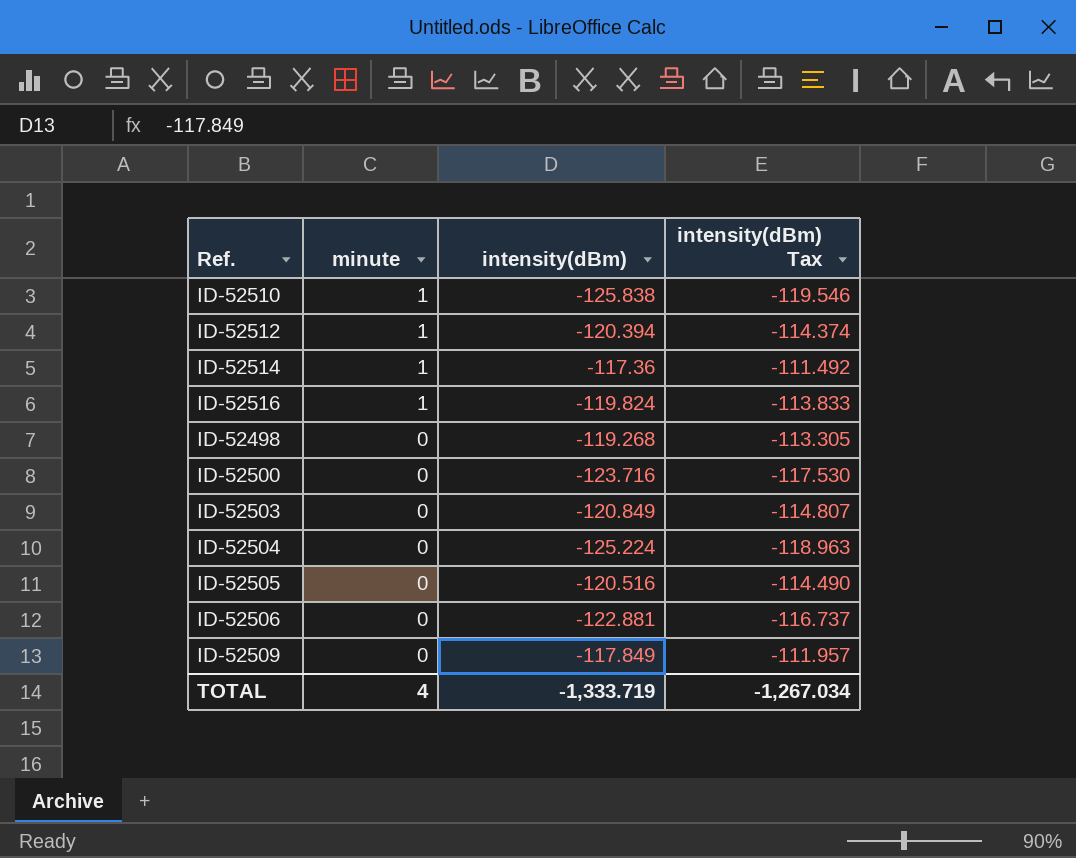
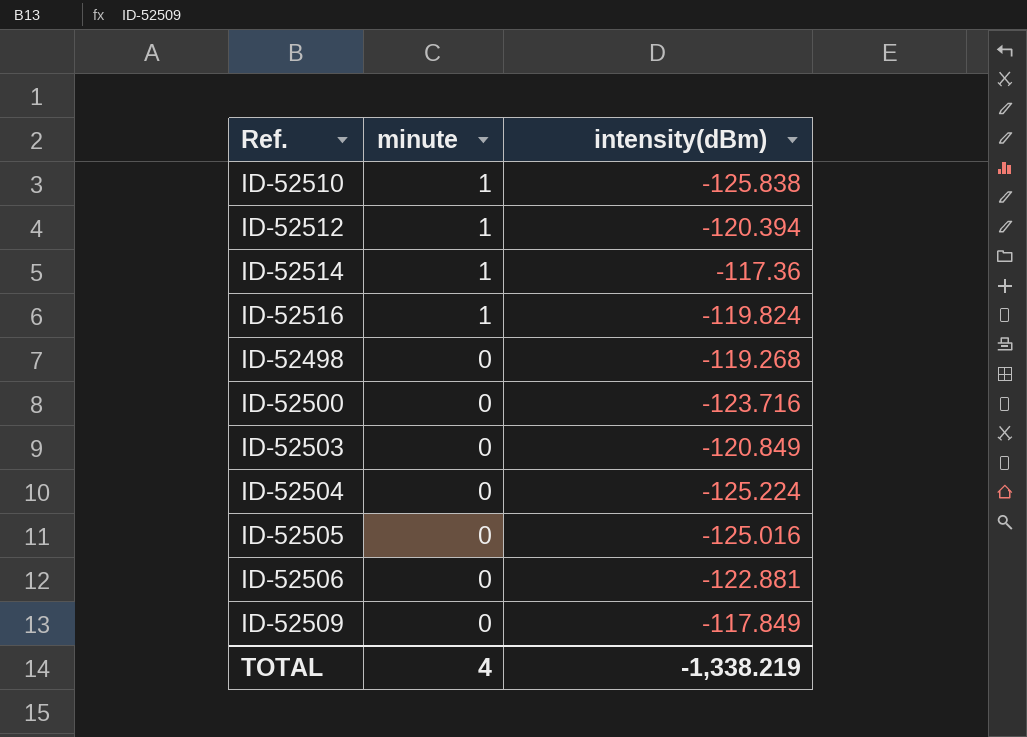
column intensity(dBm) Tax | formula: [intensity(dBm)] * 0.95 -> none
ID-52505 | intensity(dBm): -120.516 -> -125.016
TOTAL | intensity(dBm): -1,333.719 -> -1,338.219

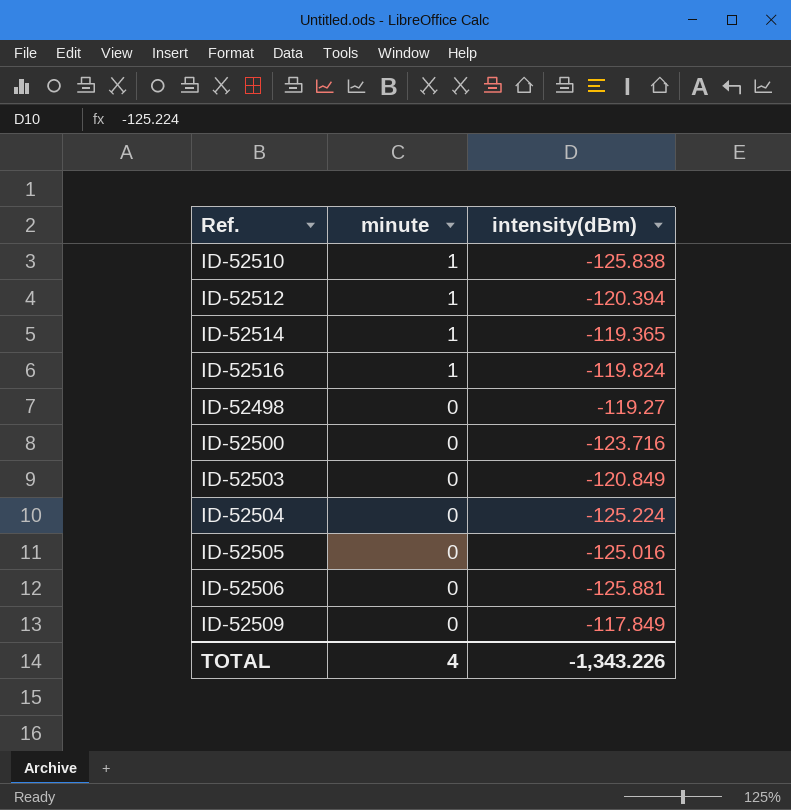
ID-52514 | intensity(dBm): -117.36 -> -119.365
ID-52498 | intensity(dBm): -119.268 -> -119.27
ID-52506 | intensity(dBm): -122.881 -> -125.881
TOTAL | intensity(dBm): -1,338.219 -> -1,343.226

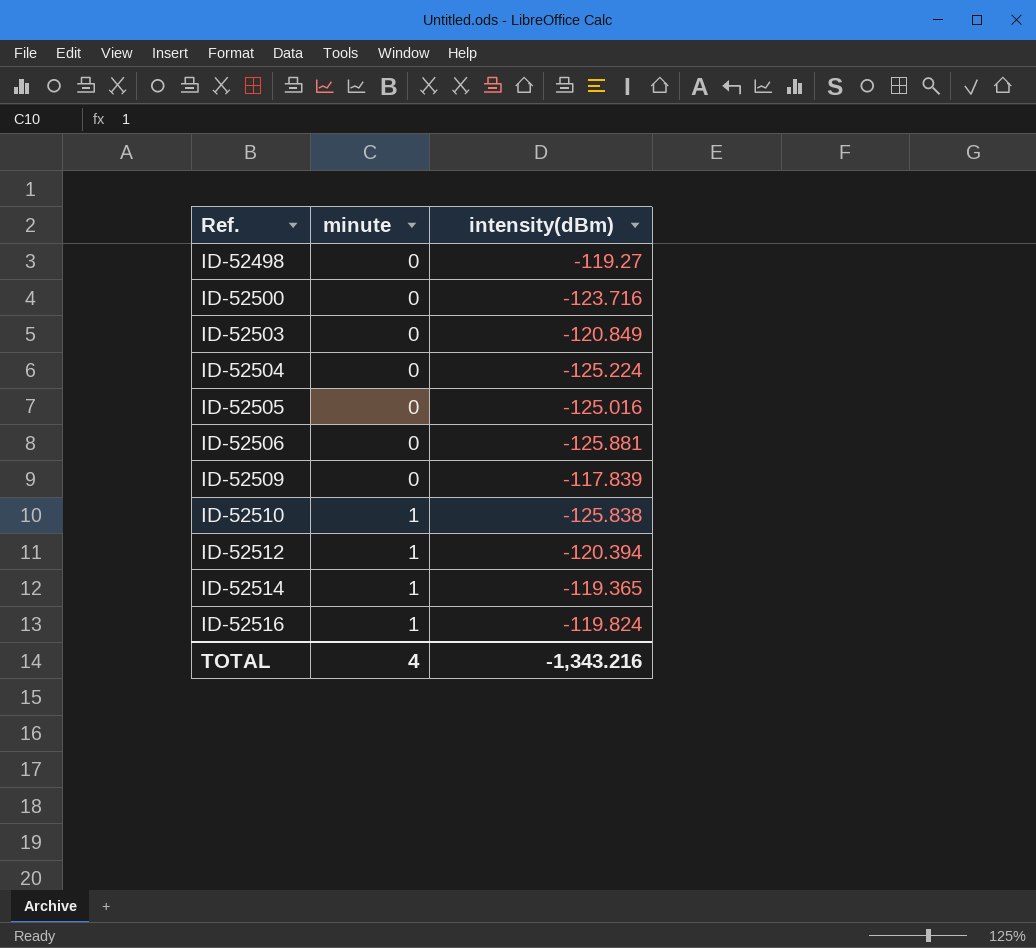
row order: minute descending -> Ref. ascending
ID-52509 | intensity(dBm): -117.849 -> -117.839
TOTAL | intensity(dBm): -1,343.226 -> -1,343.216

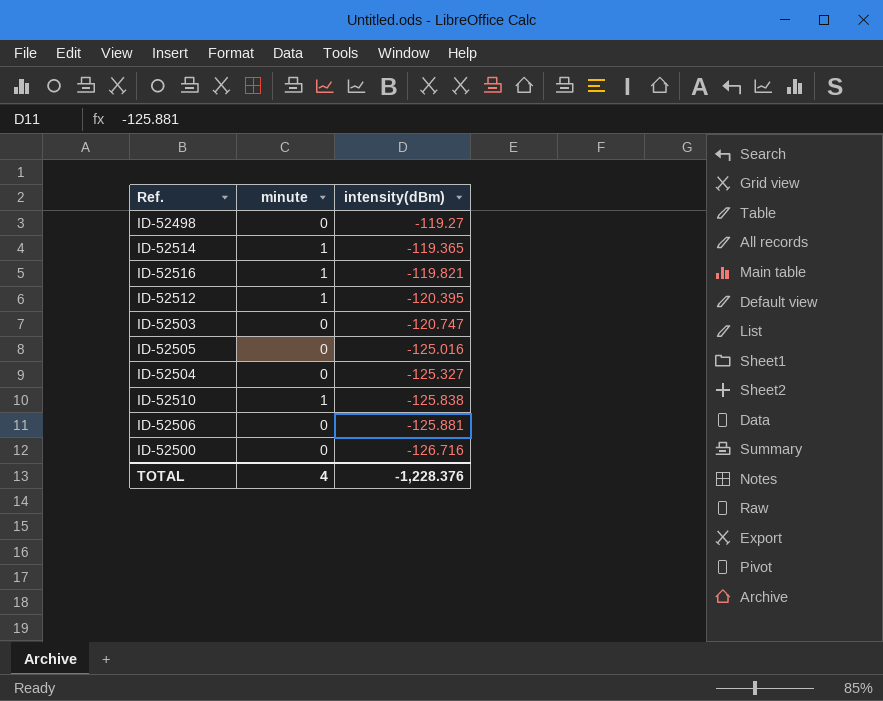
row order: Ref. ascending -> intensity(dBm) descending
row ID-52509: 0 | -117.839 -> none
ID-52516 | intensity(dBm): -119.824 -> -119.821
ID-52512 | intensity(dBm): -120.394 -> -120.395
ID-52503 | intensity(dBm): -120.849 -> -120.747
ID-52504 | intensity(dBm): -125.224 -> -125.327
ID-52500 | intensity(dBm): -123.716 -> -126.716
TOTAL | intensity(dBm): -1,343.216 -> -1,228.376

